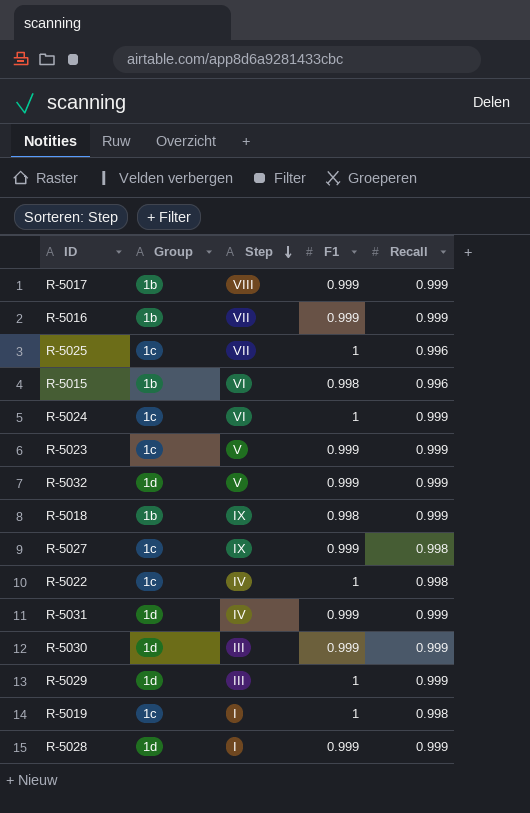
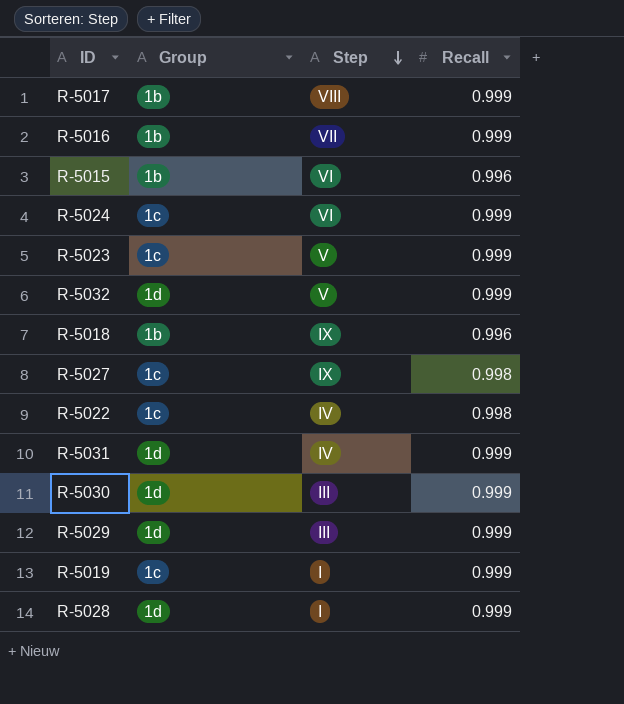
column F1 | position: 4 -> none
row R-5025: 1c | VII | 1 | 0.996 -> none
R-5018 | Recall: 0.999 -> 0.996
R-5019 | Recall: 0.998 -> 0.999

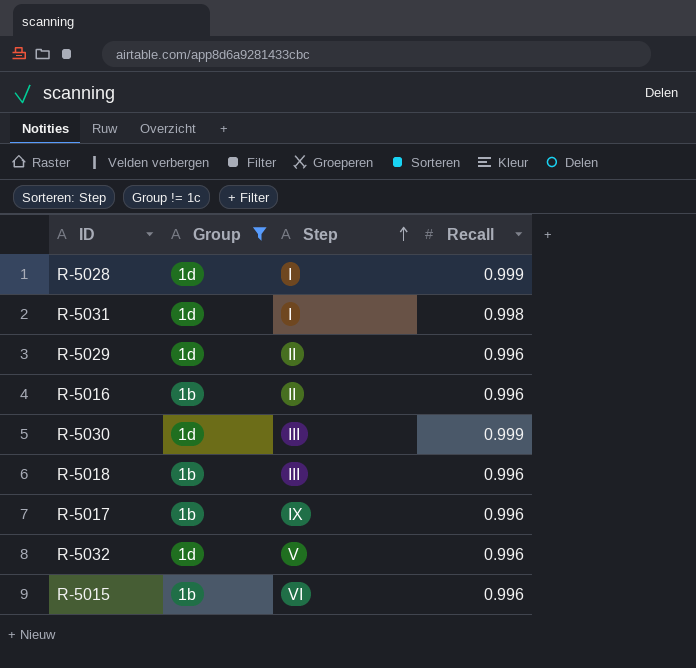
filter: none -> Group != 1c
row order: Step descending -> Step ascending
R-5031 | Step: IV -> I
R-5031 | Recall: 0.999 -> 0.998
R-5029 | Step: III -> II
R-5029 | Recall: 0.999 -> 0.996
R-5016 | Step: VII -> II
R-5016 | Recall: 0.999 -> 0.996
R-5018 | Step: IX -> III
R-5017 | Step: VIII -> IX
R-5017 | Recall: 0.999 -> 0.996
R-5032 | Recall: 0.999 -> 0.996

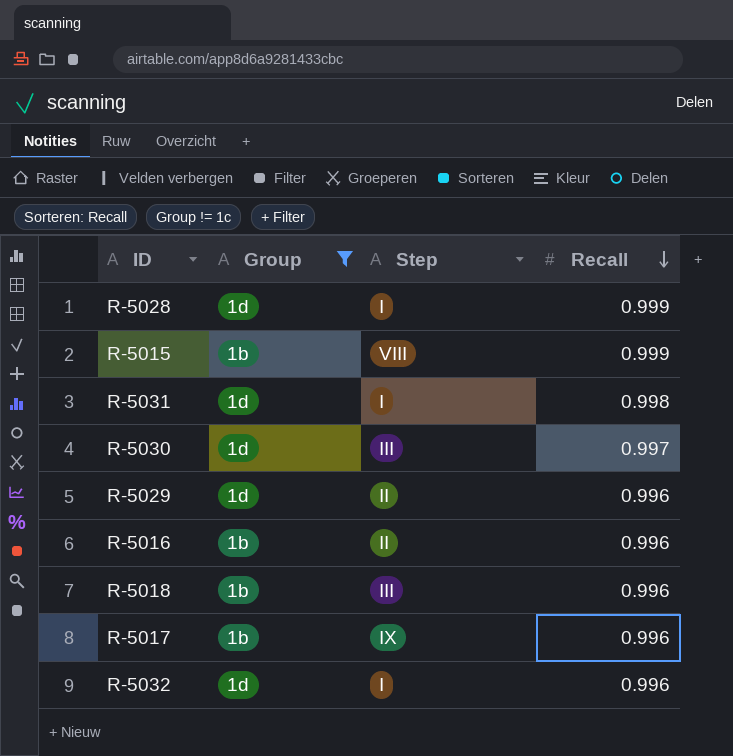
row order: Step ascending -> Recall descending
R-5015 | Step: VI -> VIII
R-5015 | Recall: 0.996 -> 0.999
R-5030 | Recall: 0.999 -> 0.997
R-5032 | Step: V -> I

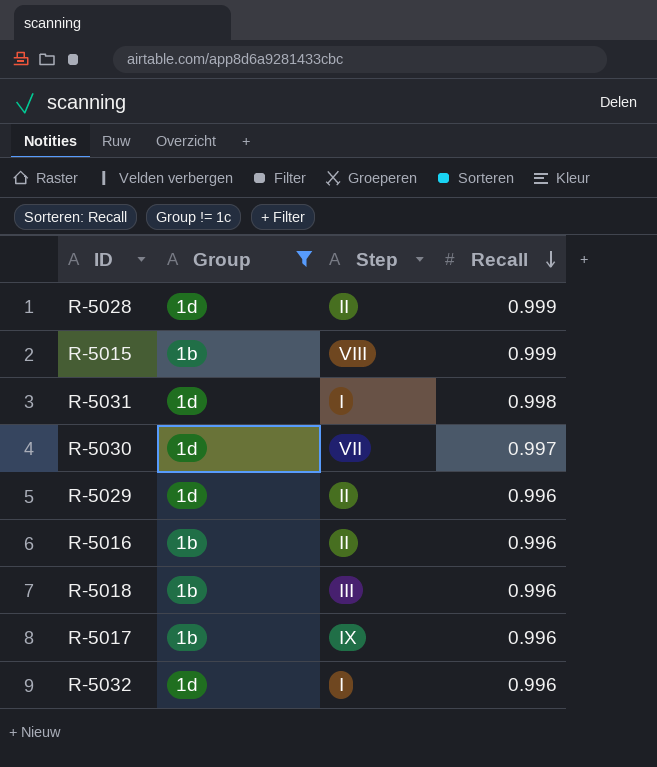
R-5028 | Step: I -> II
R-5030 | Step: III -> VII

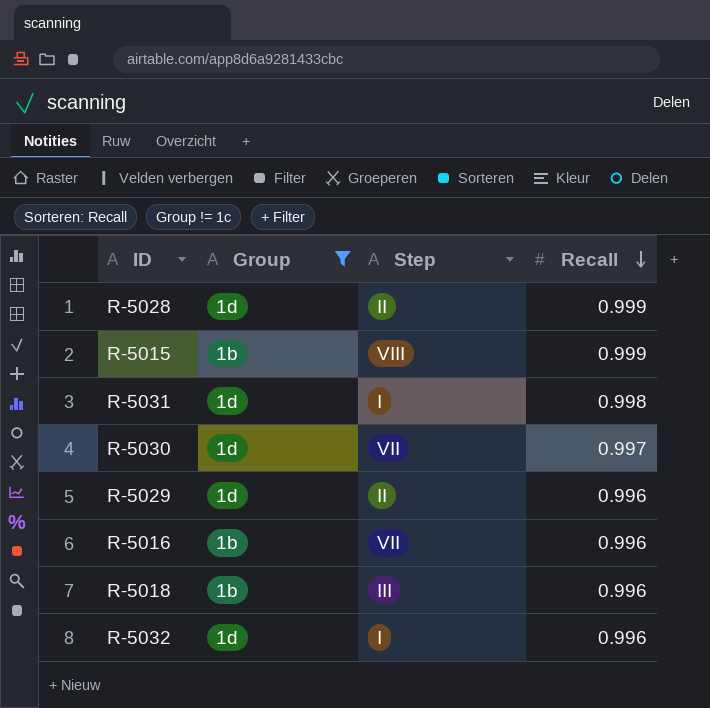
row R-5017: 1b | IX | 0.996 -> none
R-5016 | Step: II -> VII

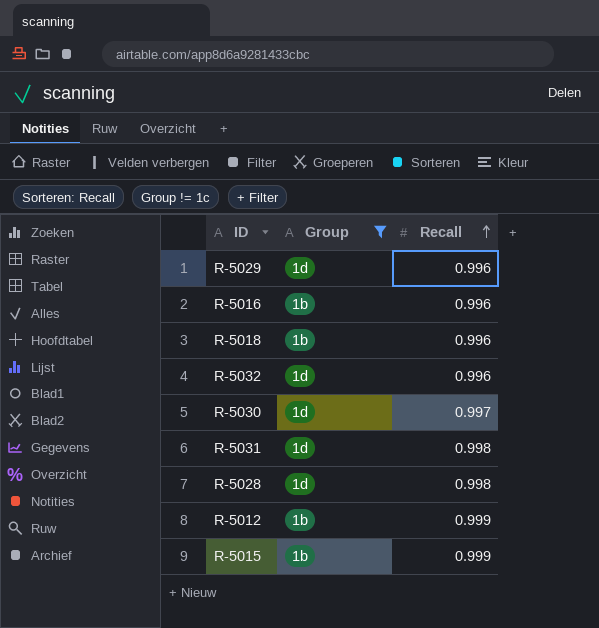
row order: Recall descending -> Recall ascending
column Step | position: 3 -> none
R-5028 | Recall: 0.999 -> 0.998
row R-5012: none -> 1b | 0.999

